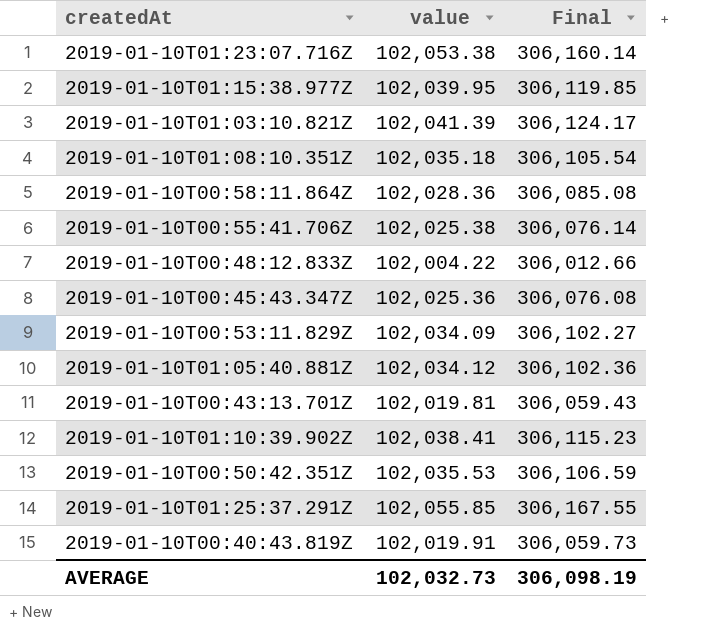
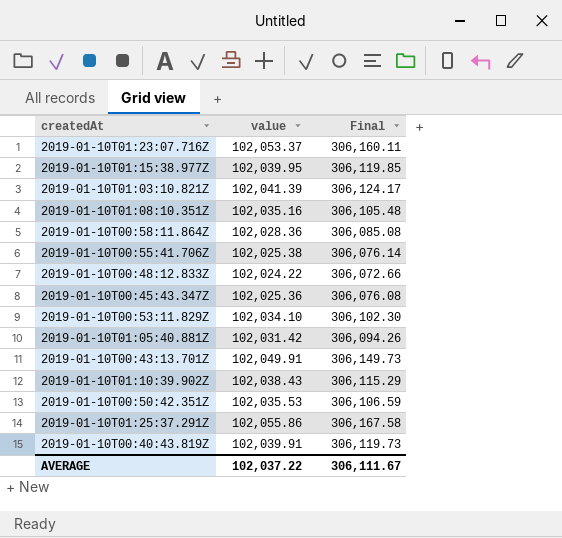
2019-01-10T01:23:07.716Z | value: 102,053.38 -> 102,053.37
2019-01-10T01:23:07.716Z | Final: 306,160.14 -> 306,160.11
2019-01-10T01:08:10.351Z | value: 102,035.18 -> 102,035.16
2019-01-10T01:08:10.351Z | Final: 306,105.54 -> 306,105.48
2019-01-10T00:48:12.833Z | value: 102,004.22 -> 102,024.22
2019-01-10T00:48:12.833Z | Final: 306,012.66 -> 306,072.66
2019-01-10T00:53:11.829Z | value: 102,034.09 -> 102,034.10
2019-01-10T00:53:11.829Z | Final: 306,102.27 -> 306,102.30
2019-01-10T01:05:40.881Z | value: 102,034.12 -> 102,031.42
2019-01-10T01:05:40.881Z | Final: 306,102.36 -> 306,094.26
2019-01-10T00:43:13.701Z | value: 102,019.81 -> 102,049.91
2019-01-10T00:43:13.701Z | Final: 306,059.43 -> 306,149.73
2019-01-10T01:10:39.902Z | value: 102,038.41 -> 102,038.43
2019-01-10T01:10:39.902Z | Final: 306,115.23 -> 306,115.29
2019-01-10T01:25:37.291Z | value: 102,055.85 -> 102,055.86
2019-01-10T01:25:37.291Z | Final: 306,167.55 -> 306,167.58
2019-01-10T00:40:43.819Z | value: 102,019.91 -> 102,039.91
2019-01-10T00:40:43.819Z | Final: 306,059.73 -> 306,119.73
AVERAGE | value: 102,032.73 -> 102,037.22
AVERAGE | Final: 306,098.19 -> 306,111.67

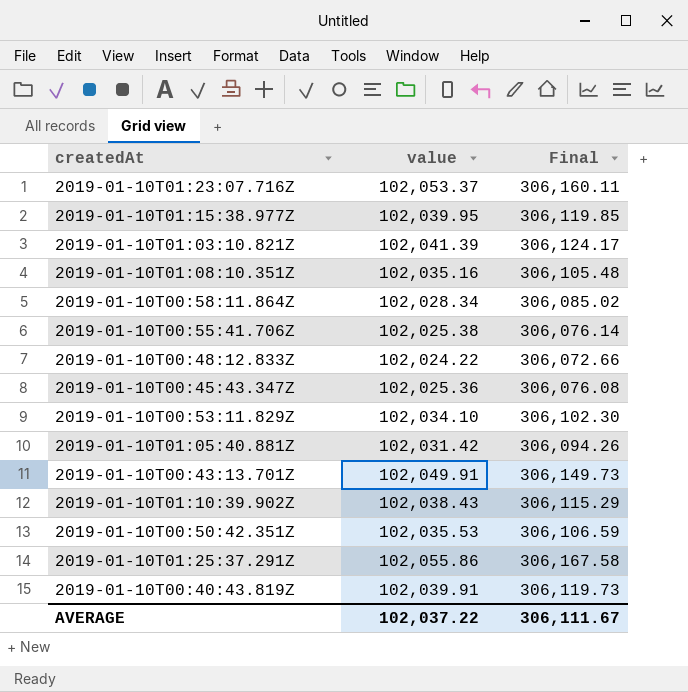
2019-01-10T00:58:11.864Z | value: 102,028.36 -> 102,028.34
2019-01-10T00:58:11.864Z | Final: 306,085.08 -> 306,085.02

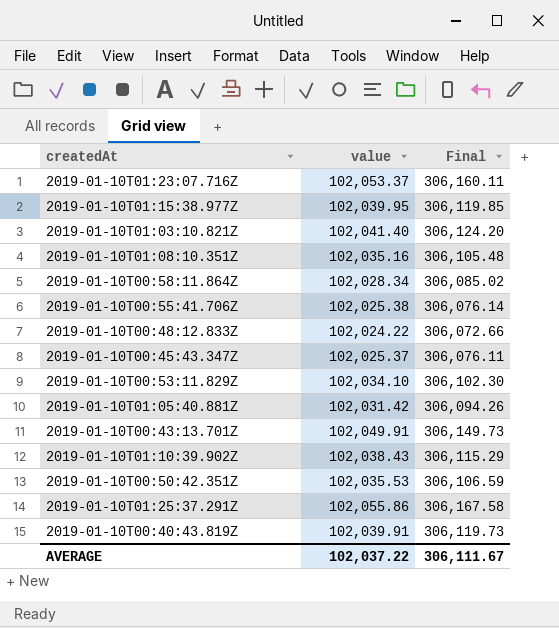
2019-01-10T01:03:10.821Z | value: 102,041.39 -> 102,041.40
2019-01-10T01:03:10.821Z | Final: 306,124.17 -> 306,124.20
2019-01-10T00:45:43.347Z | value: 102,025.36 -> 102,025.37
2019-01-10T00:45:43.347Z | Final: 306,076.08 -> 306,076.11

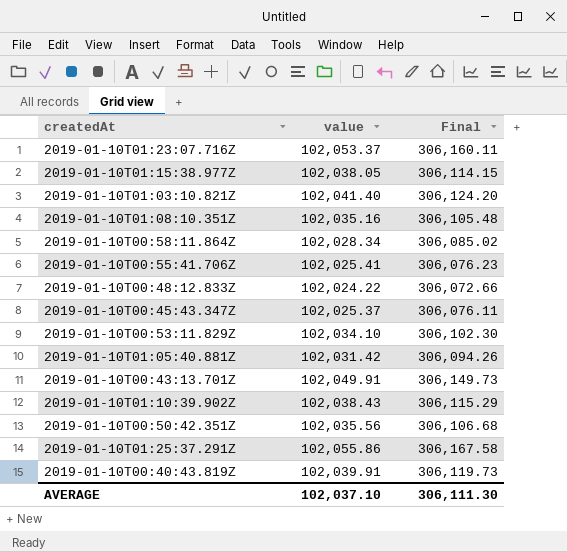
2019-01-10T01:15:38.977Z | value: 102,039.95 -> 102,038.05
2019-01-10T01:15:38.977Z | Final: 306,119.85 -> 306,114.15
2019-01-10T00:55:41.706Z | value: 102,025.38 -> 102,025.41
2019-01-10T00:55:41.706Z | Final: 306,076.14 -> 306,076.23
2019-01-10T00:50:42.351Z | value: 102,035.53 -> 102,035.56
2019-01-10T00:50:42.351Z | Final: 306,106.59 -> 306,106.68
AVERAGE | value: 102,037.22 -> 102,037.10
AVERAGE | Final: 306,111.67 -> 306,111.30

